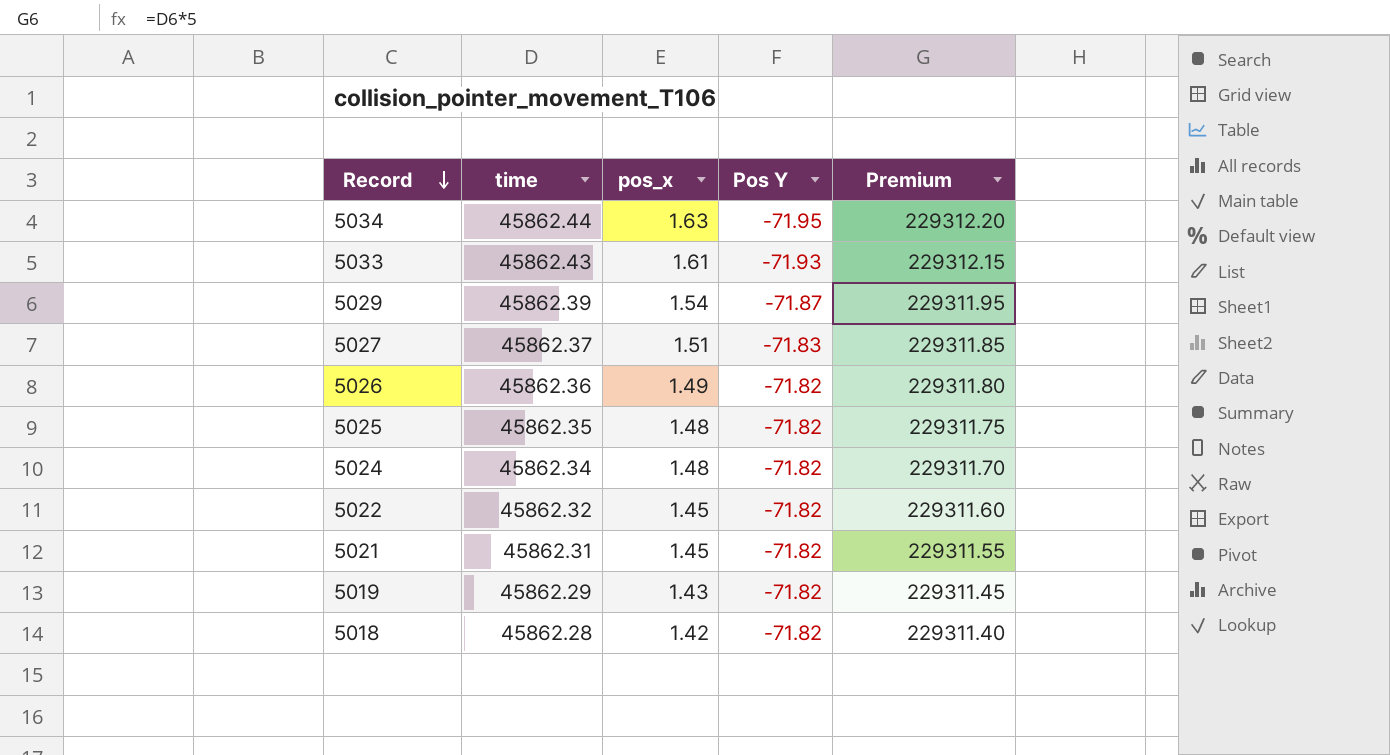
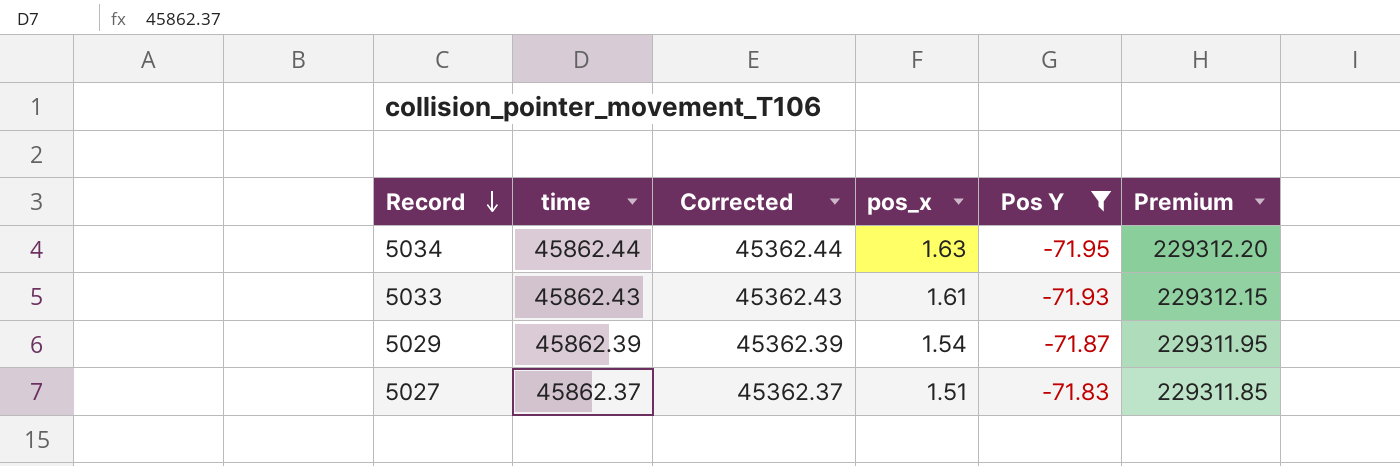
filter: none -> Pos Y != -71.82
column Corrected | formula: none -> [time] - 500

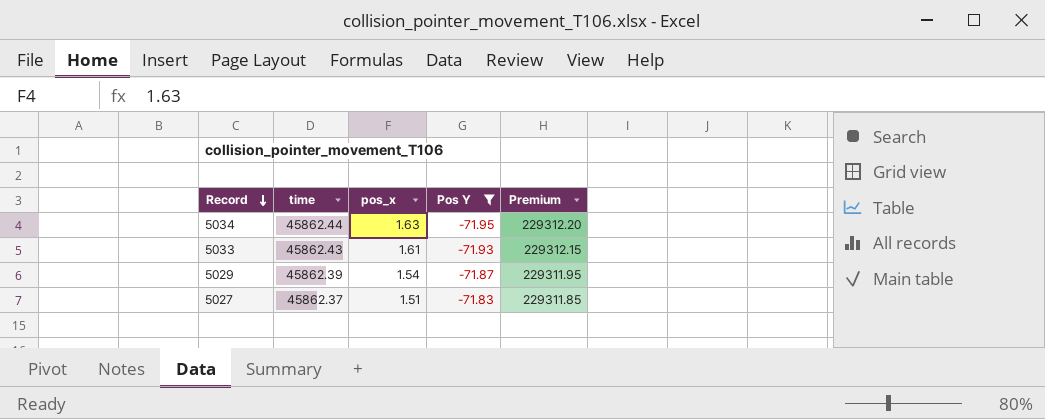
column Corrected | formula: [time] - 500 -> none

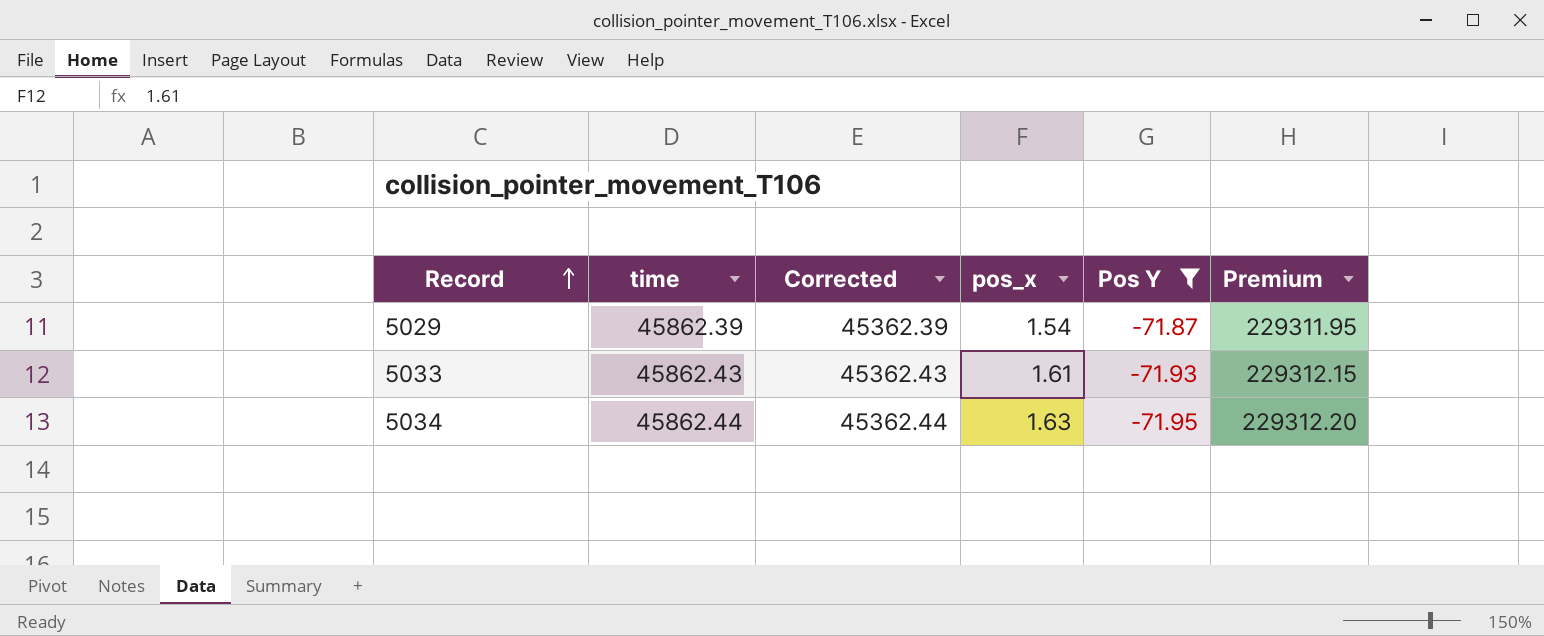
row order: Record descending -> Record ascending
column Corrected | formula: none -> [time] - 500
row 5027: 45862.37 | 1.51 | -71.83 | 229311.85 -> none

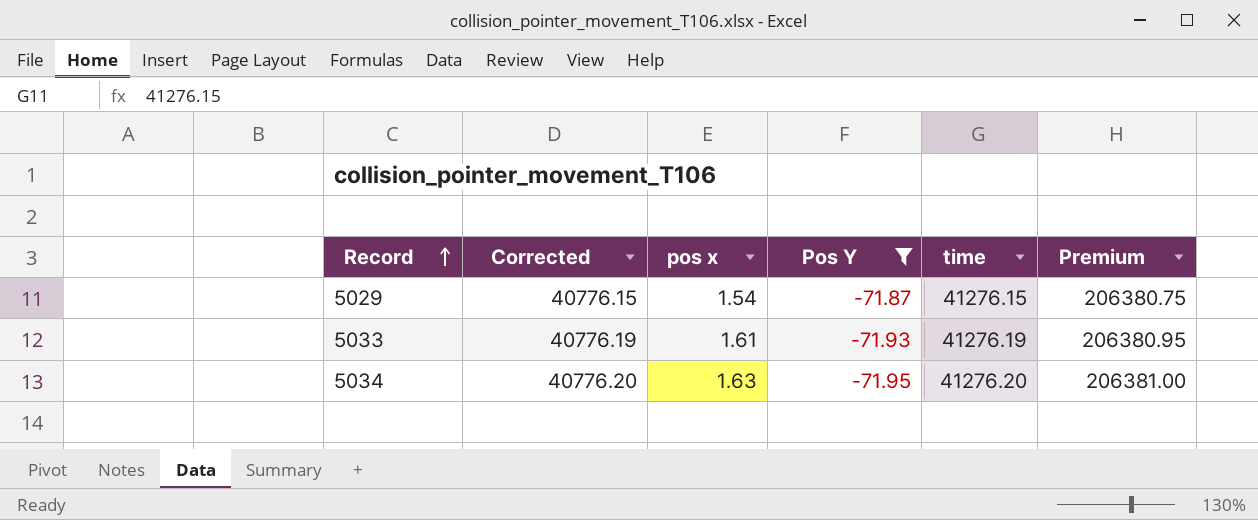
column name: pos_x -> pos x
column time | position: 2 -> 5
5029 | Corrected: 45362.39 -> 40776.15
5029 | time: 45862.39 -> 41276.15
5029 | Premium: 229311.95 -> 206380.75
5033 | Corrected: 45362.43 -> 40776.19
5033 | time: 45862.43 -> 41276.19
5033 | Premium: 229312.15 -> 206380.95
5034 | Corrected: 45362.44 -> 40776.20
5034 | time: 45862.44 -> 41276.20
5034 | Premium: 229312.20 -> 206381.00

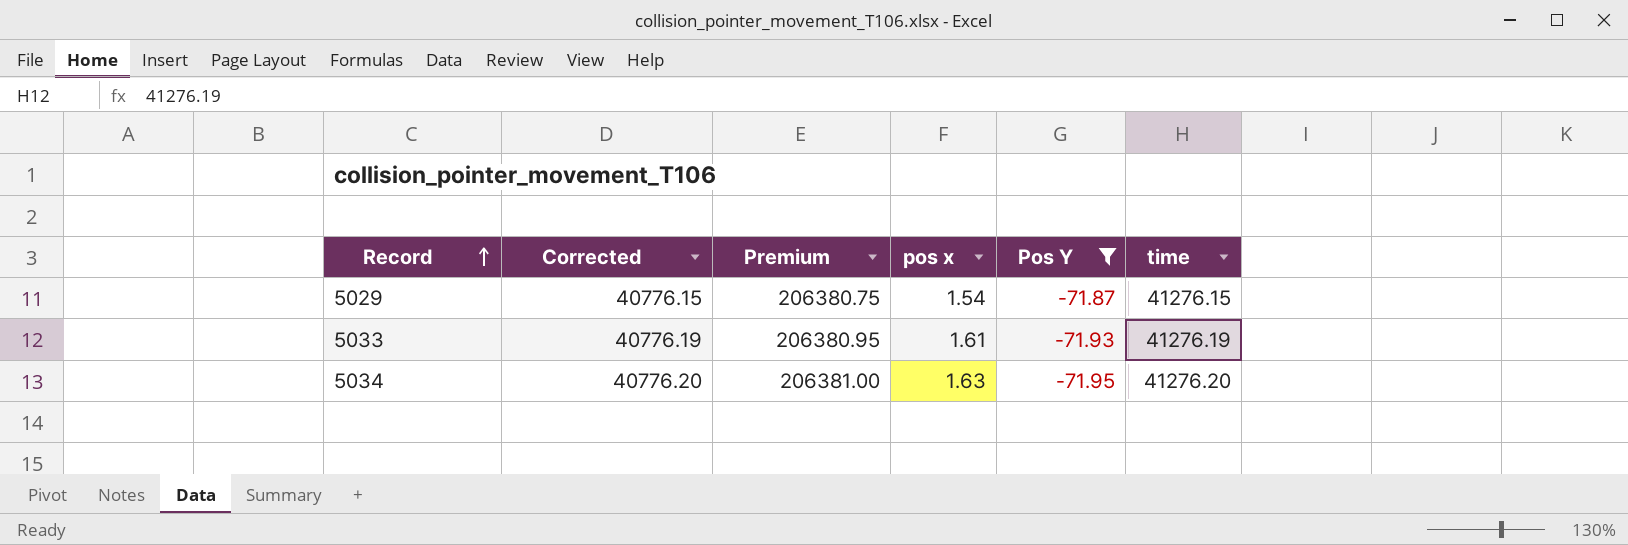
column Premium | position: 6 -> 3

